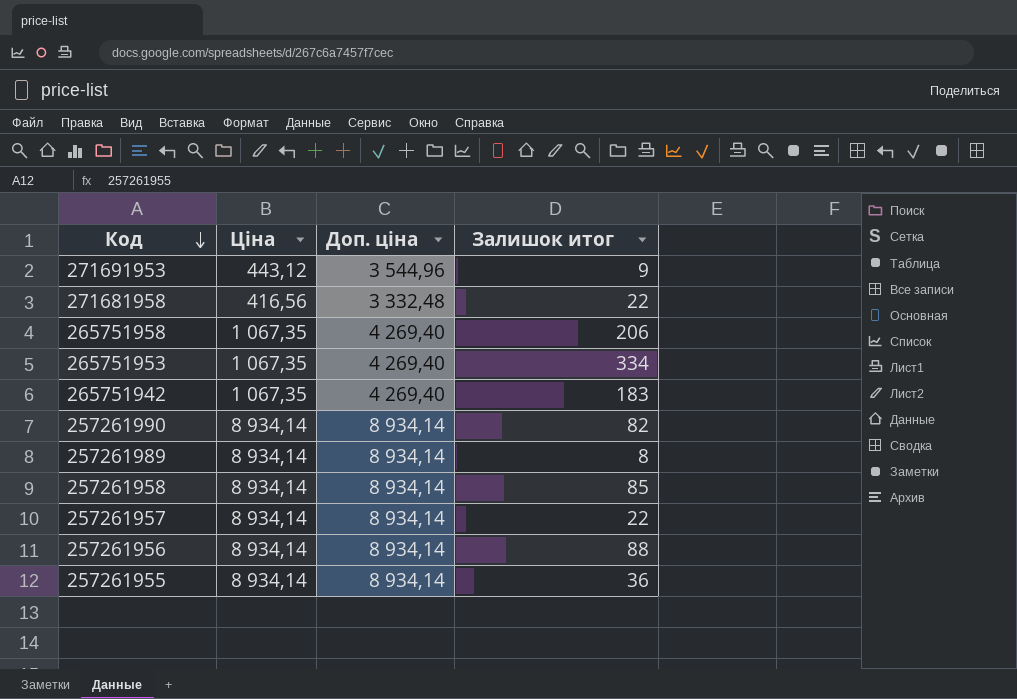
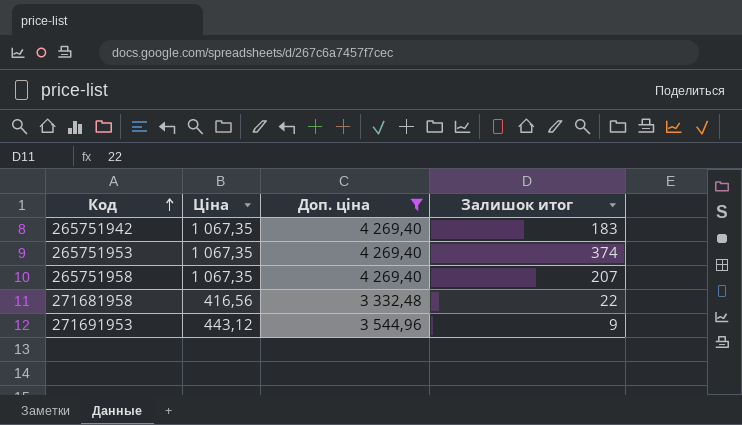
filter: none -> Доп. ціна != 8 934,14
row order: Код descending -> Код ascending
265751953 | Залишок итог: 334 -> 374
265751958 | Залишок итог: 206 -> 207

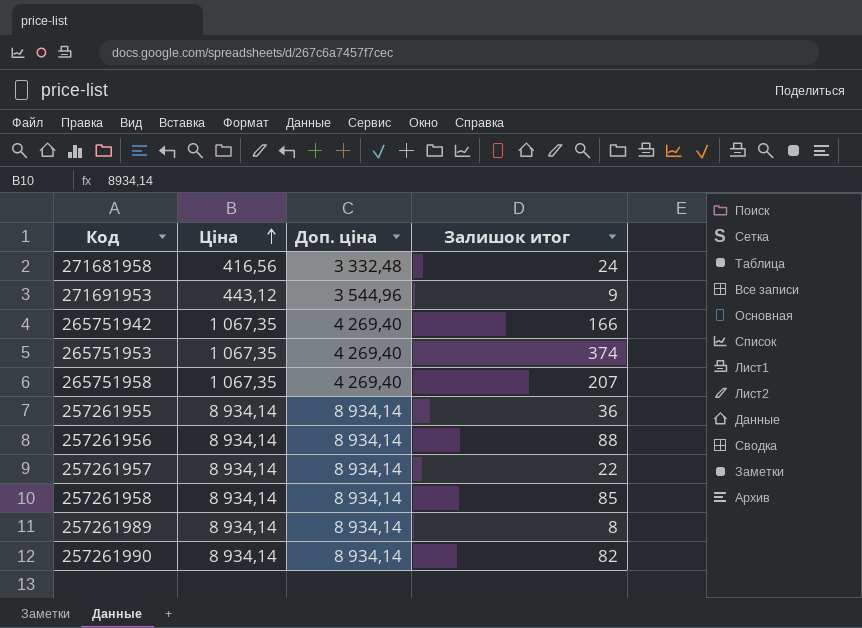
filter: Доп. ціна != 8 934,14 -> none
row order: Код ascending -> Ціна ascending
271681958 | Залишок итог: 22 -> 24
265751942 | Залишок итог: 183 -> 166

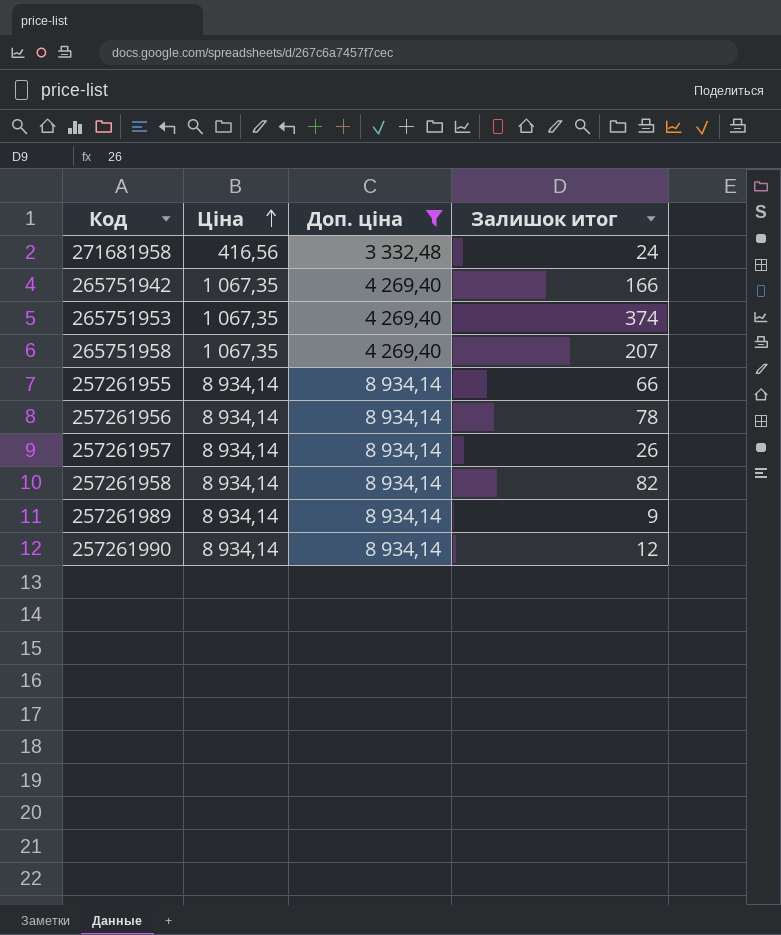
filter: none -> Доп. ціна != 3 544,96
257261955 | Залишок итог: 36 -> 66
257261956 | Залишок итог: 88 -> 78
257261957 | Залишок итог: 22 -> 26
257261958 | Залишок итог: 85 -> 82
257261989 | Залишок итог: 8 -> 9
257261990 | Залишок итог: 82 -> 12

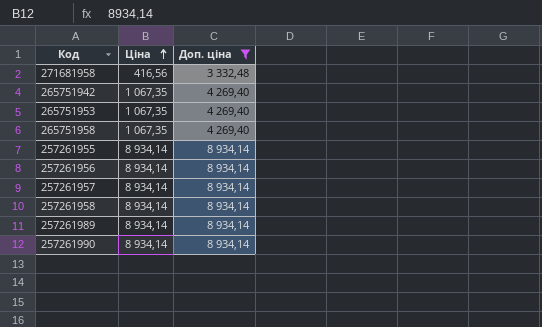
column Залишок итог | position: 4 -> none

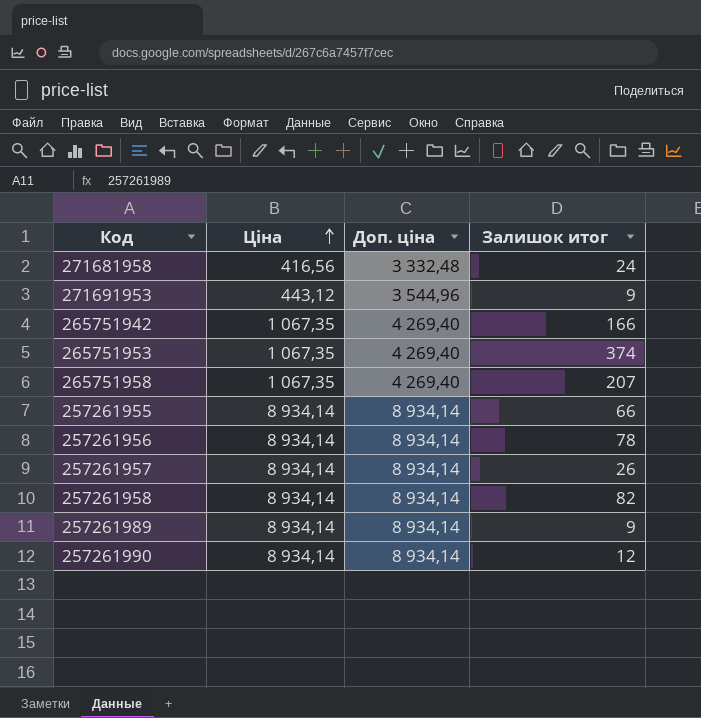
filter: Доп. ціна != 3 544,96 -> none
column Залишок итог | position: none -> 4

